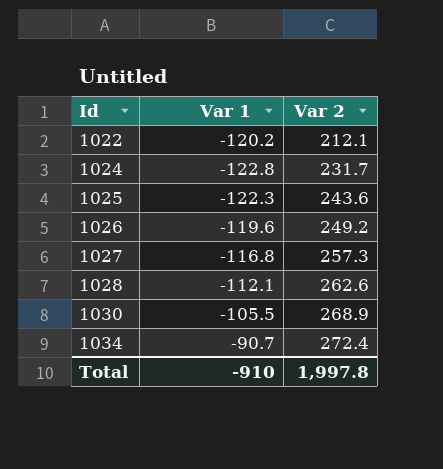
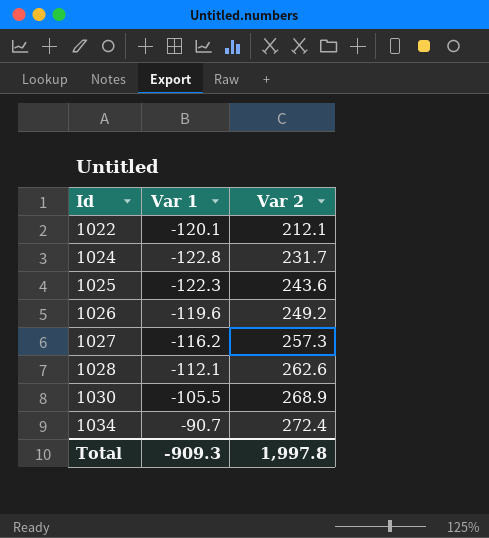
1022 | Var 1: -120.2 -> -120.1
1027 | Var 1: -116.8 -> -116.2
Total | Var 1: -910 -> -909.3

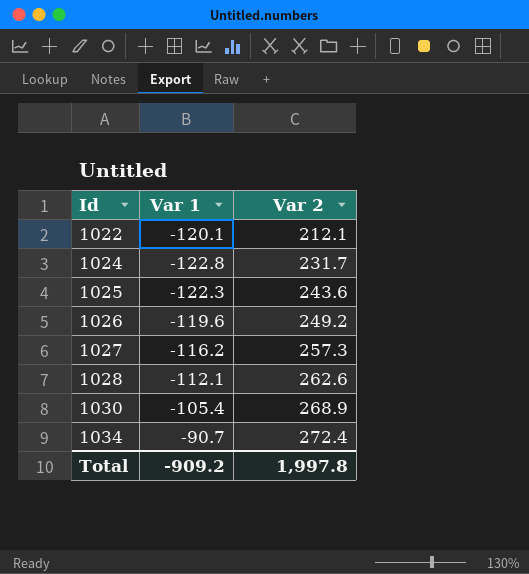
1030 | Var 1: -105.5 -> -105.4
Total | Var 1: -909.3 -> -909.2

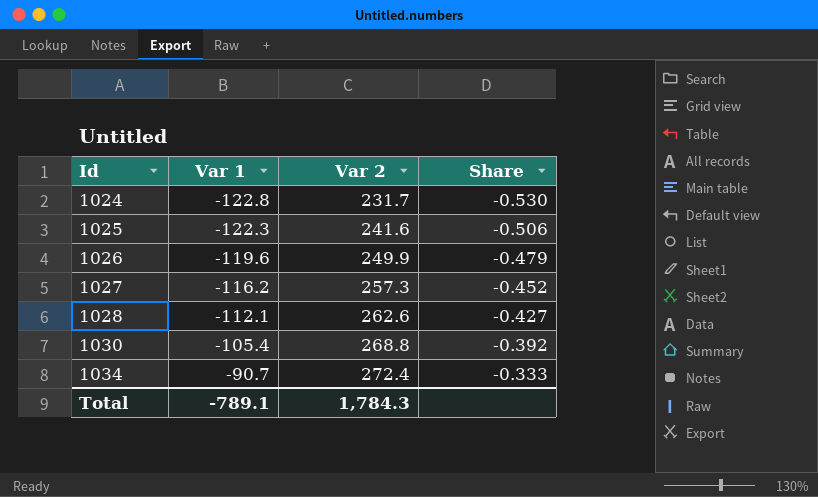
column Share | formula: none -> [Var 1] / [Var 2]
row 1022: -120.1 | 212.1 -> none
1025 | Var 2: 243.6 -> 241.6
1026 | Var 2: 249.2 -> 249.9
1030 | Var 2: 268.9 -> 268.8
Total | Var 1: -909.2 -> -789.1
Total | Var 2: 1,997.8 -> 1,784.3

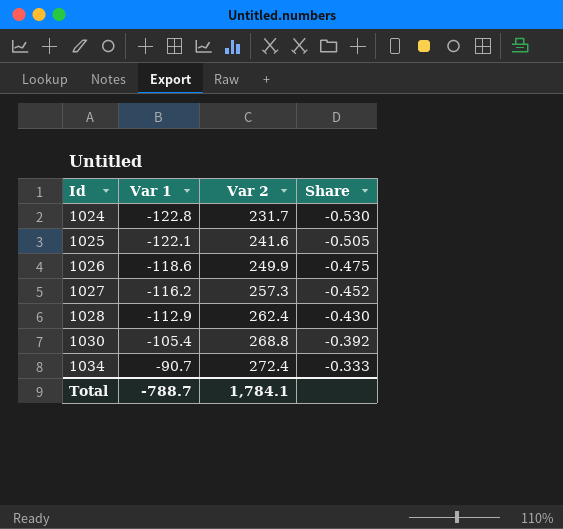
1025 | Var 1: -122.3 -> -122.1
1025 | Share: -0.506 -> -0.505
1026 | Var 1: -119.6 -> -118.6
1026 | Share: -0.479 -> -0.475
1028 | Var 1: -112.1 -> -112.9
1028 | Var 2: 262.6 -> 262.4
1028 | Share: -0.427 -> -0.430
Total | Var 1: -789.1 -> -788.7
Total | Var 2: 1,784.3 -> 1,784.1

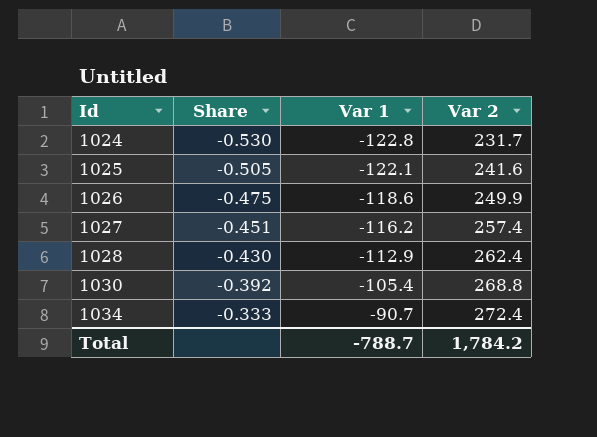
column Share | position: 4 -> 2
1027 | Share: -0.452 -> -0.451
1027 | Var 2: 257.3 -> 257.4
Total | Var 2: 1,784.1 -> 1,784.2

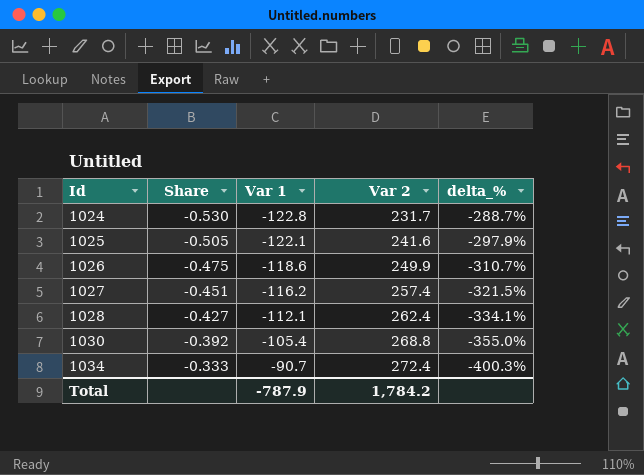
column delta_% | formula: none -> ([Var 2] - [Var 1]) / [Var 1]
1028 | Share: -0.430 -> -0.427
1028 | Var 1: -112.9 -> -112.1
Total | Var 1: -788.7 -> -787.9

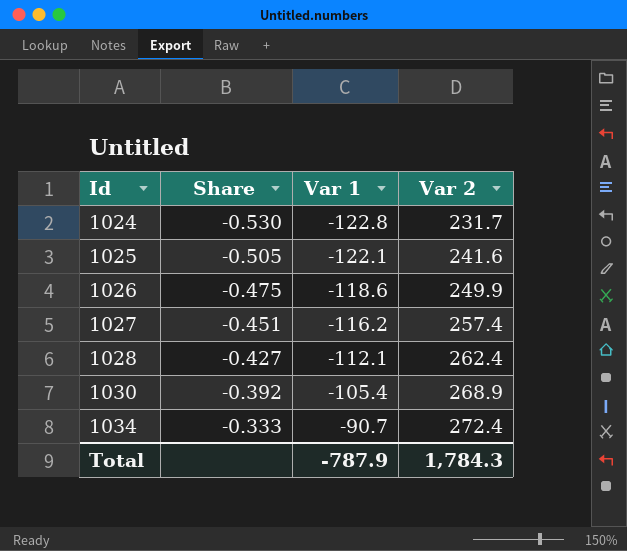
column delta_% | formula: ([Var 2] - [Var 1]) / [Var 1] -> none
1030 | Var 2: 268.8 -> 268.9
Total | Var 2: 1,784.2 -> 1,784.3

